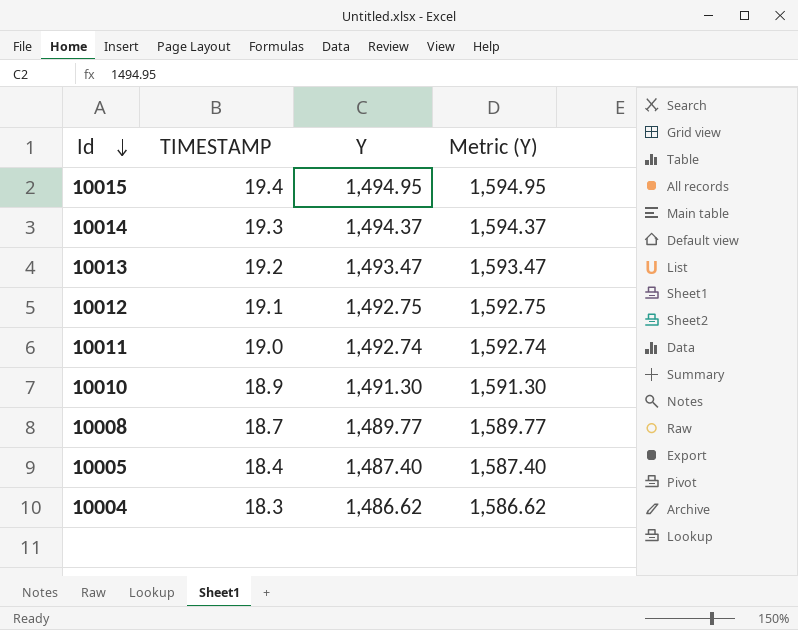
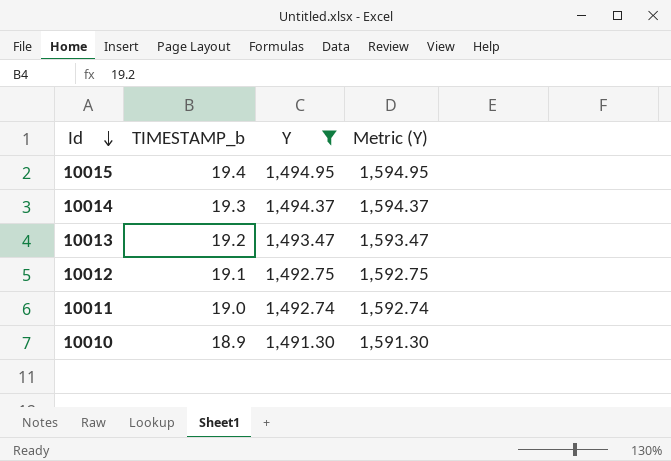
filter: none -> Y >= 1,491.30
column name: TIMESTAMP -> TIMESTAMP_b

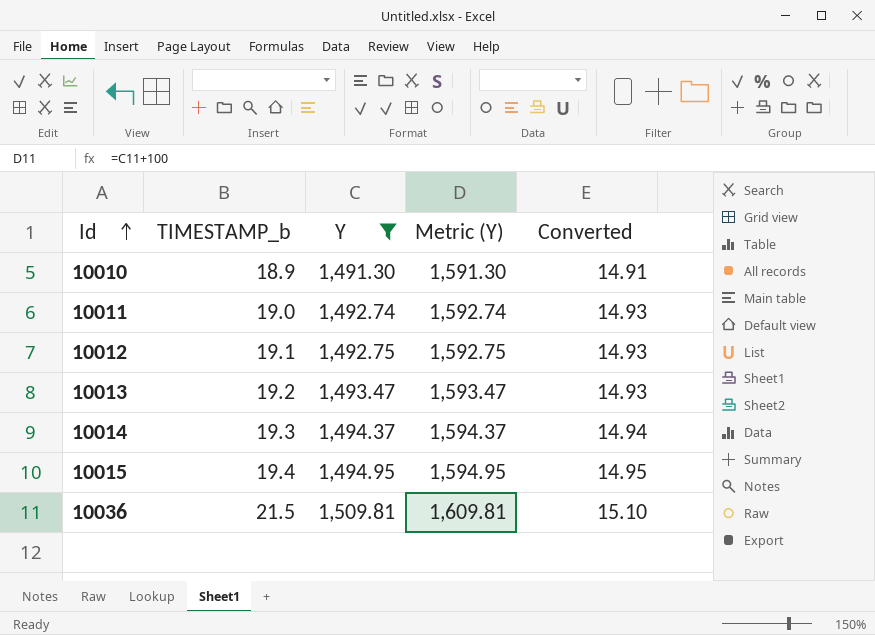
row order: Id descending -> Id ascending
column Converted | formula: none -> [Y] * 0.01
row 10036: none -> 21.5 | 1,509.81 | 1,609.81 | 15.10

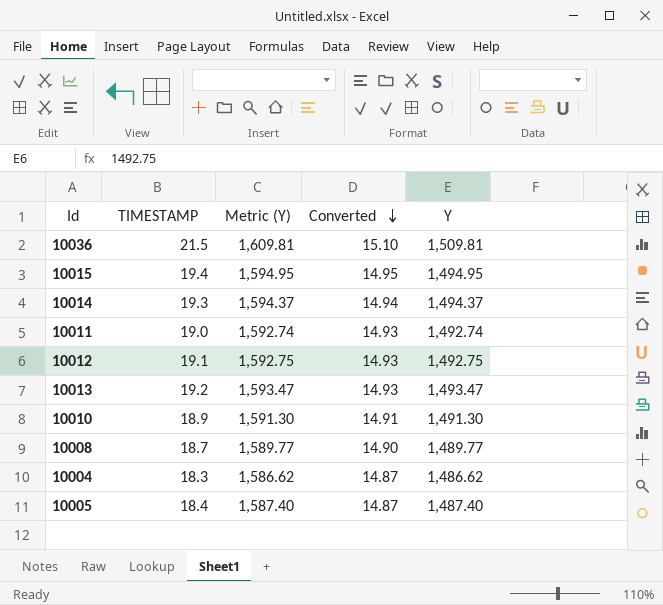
filter: Y >= 1,491.30 -> none
row order: Id ascending -> Converted descending
column name: TIMESTAMP_b -> TIMESTAMP
column Y | position: 3 -> 5

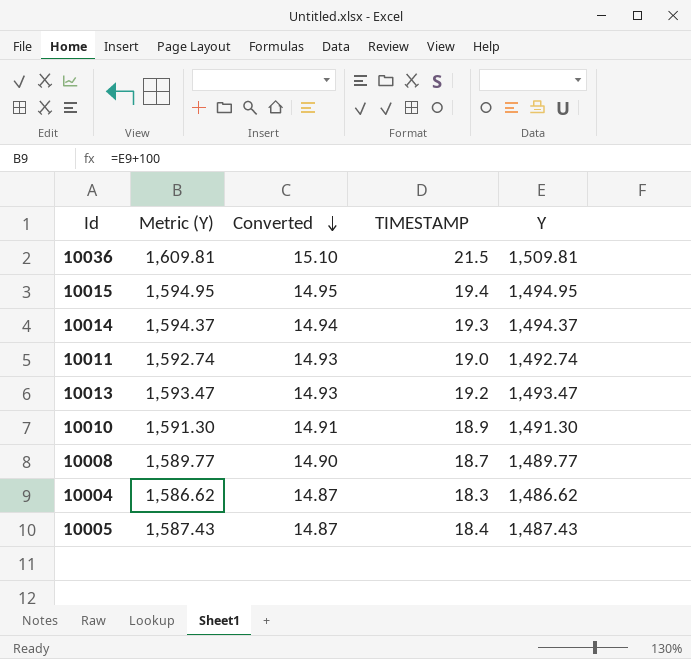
column TIMESTAMP | position: 2 -> 4
row 10012: 19.1 | 1,592.75 | 14.93 | 1,492.75 -> none
10005 | Metric (Y): 1,587.40 -> 1,587.43
10005 | Y: 1,487.40 -> 1,487.43

